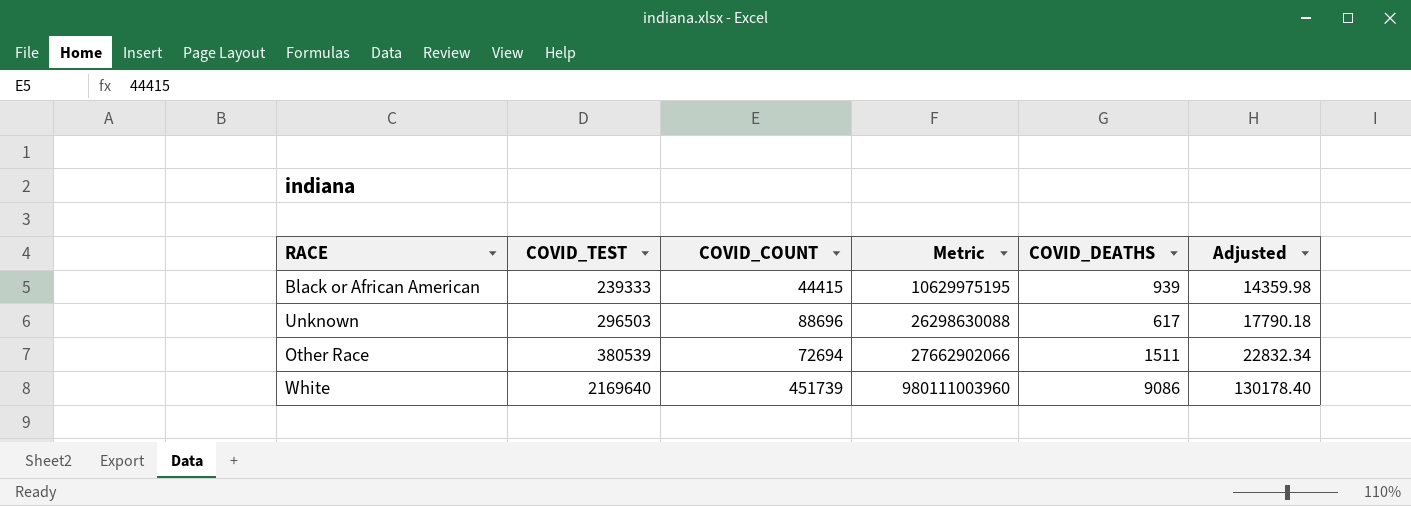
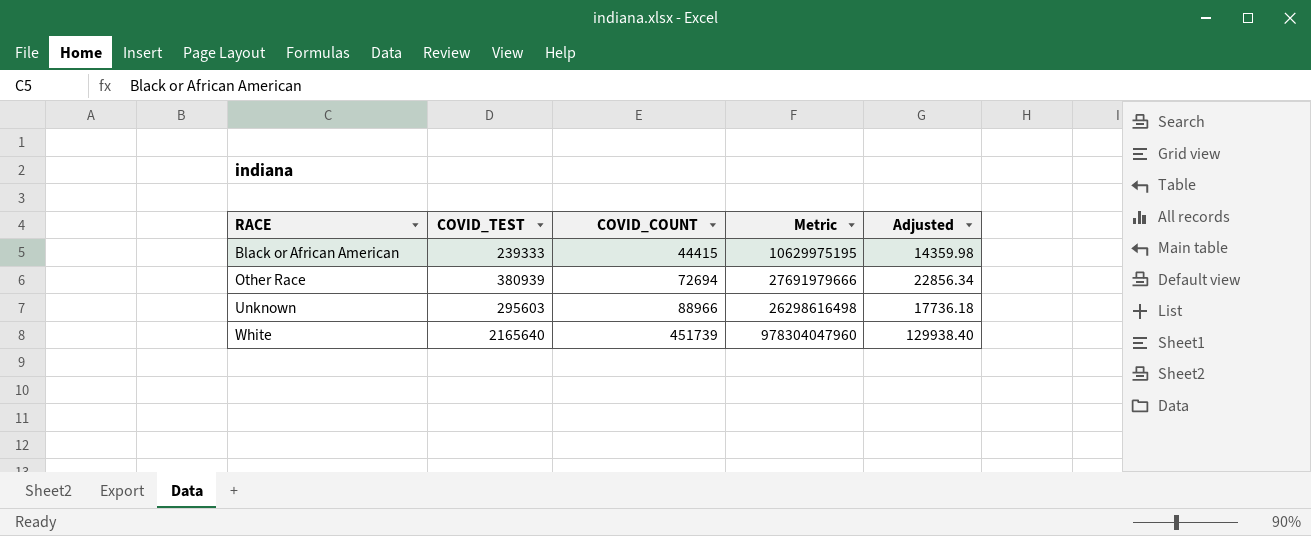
row order: COVID_TEST ascending -> RACE ascending
column COVID_DEATHS | position: 5 -> none
Other Race | COVID_TEST: 380539 -> 380939
Other Race | Metric: 27662902066 -> 27691979666
Other Race | Adjusted: 22832.34 -> 22856.34
Unknown | COVID_TEST: 296503 -> 295603
Unknown | COVID_COUNT: 88696 -> 88966
Unknown | Metric: 26298630088 -> 26298616498
Unknown | Adjusted: 17790.18 -> 17736.18
White | COVID_TEST: 2169640 -> 2165640
White | Metric: 980111003960 -> 978304047960
White | Adjusted: 130178.40 -> 129938.40

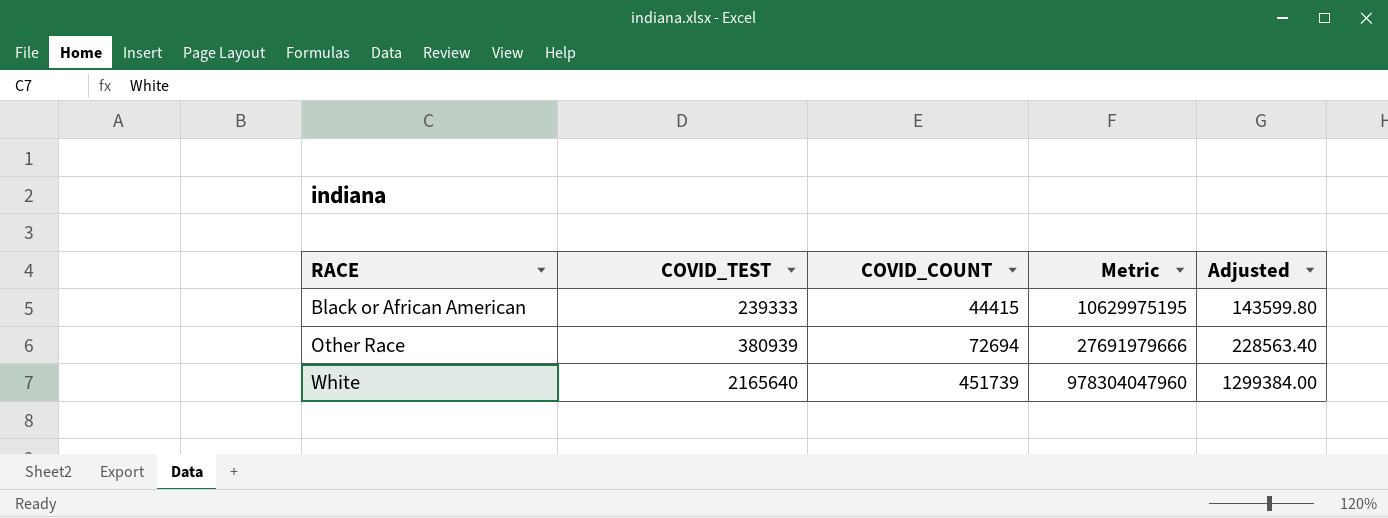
column Adjusted | formula: [COVID_TEST] * 0.06 -> [COVID_TEST] * 0.6
row Unknown: 295603 | 88966 | 26298616498 | 17736.18 -> none

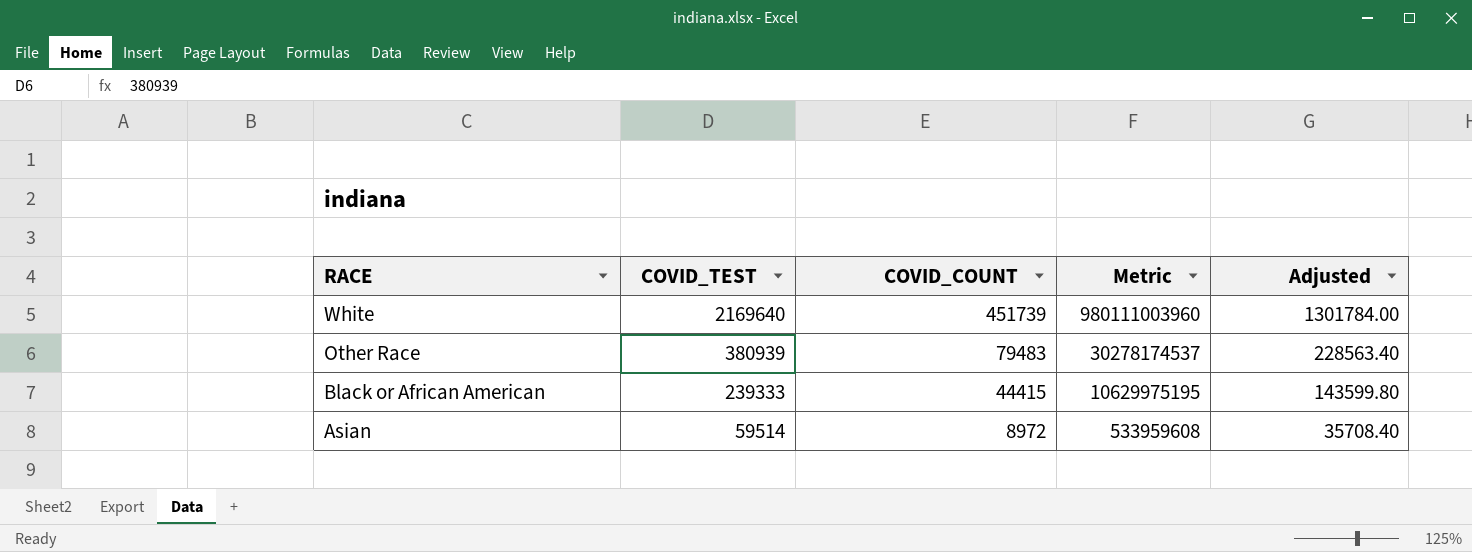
row order: RACE ascending -> RACE descending
White | COVID_TEST: 2165640 -> 2169640
White | Metric: 978304047960 -> 980111003960
White | Adjusted: 1299384.00 -> 1301784.00
Other Race | COVID_COUNT: 72694 -> 79483
Other Race | Metric: 27691979666 -> 30278174537
row Asian: none -> 59514 | 8972 | 533959608 | 35708.40

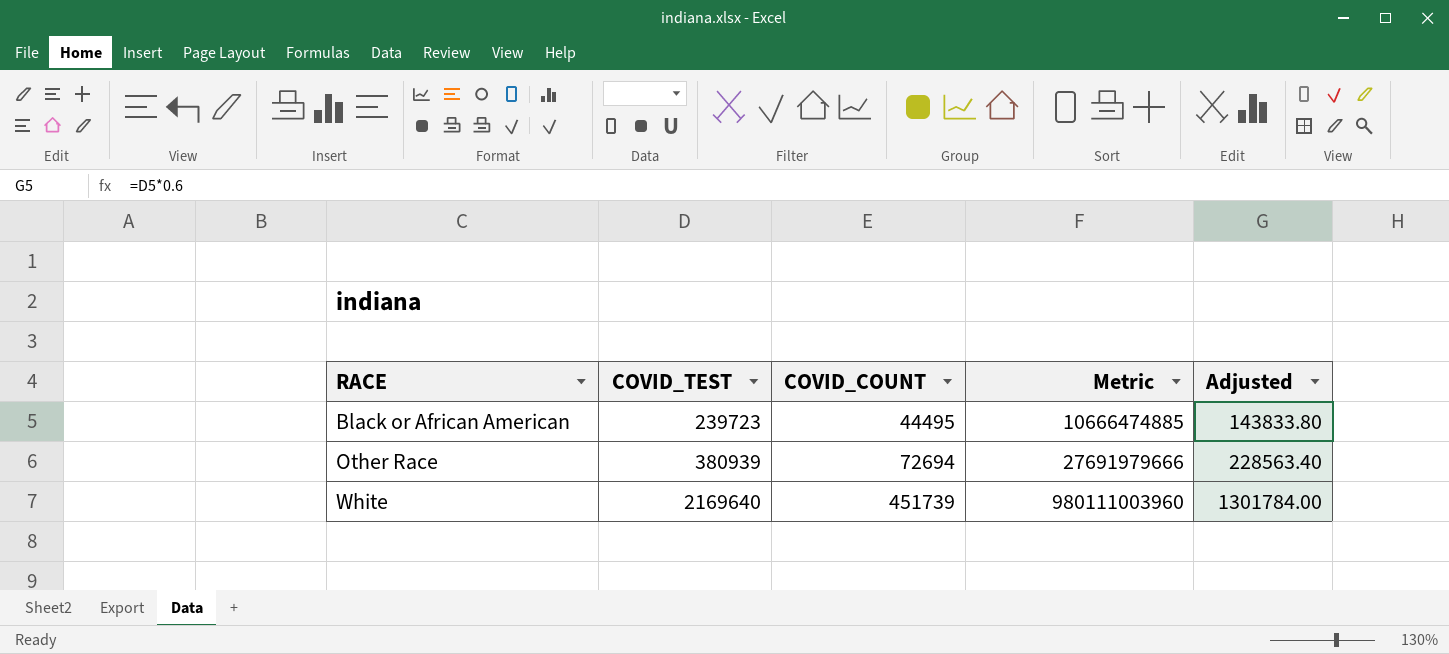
row order: RACE descending -> RACE ascending
row Asian: 59514 | 8972 | 533959608 | 35708.40 -> none
Black or African American | COVID_TEST: 239333 -> 239723
Black or African American | COVID_COUNT: 44415 -> 44495
Black or African American | Metric: 10629975195 -> 10666474885
Black or African American | Adjusted: 143599.80 -> 143833.80
Other Race | COVID_COUNT: 79483 -> 72694
Other Race | Metric: 30278174537 -> 27691979666

